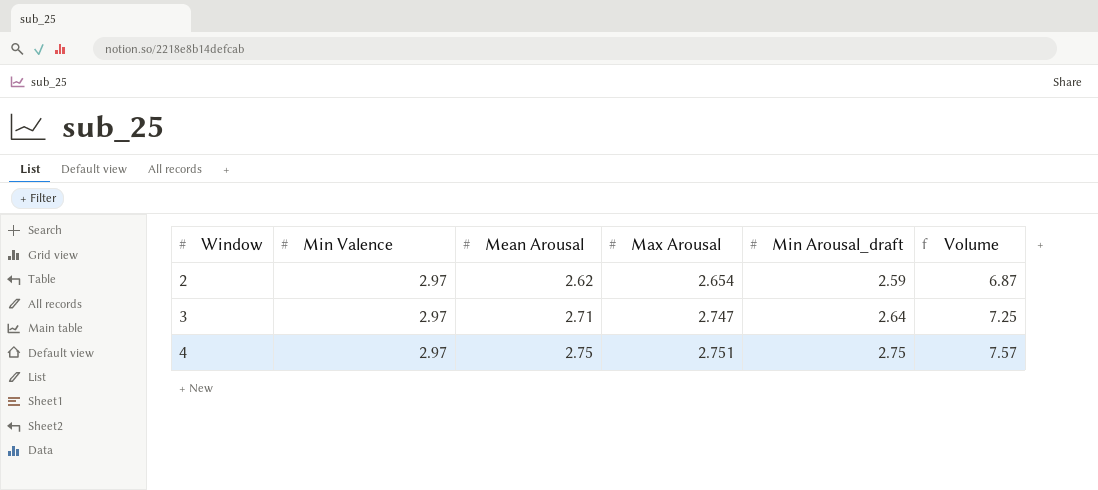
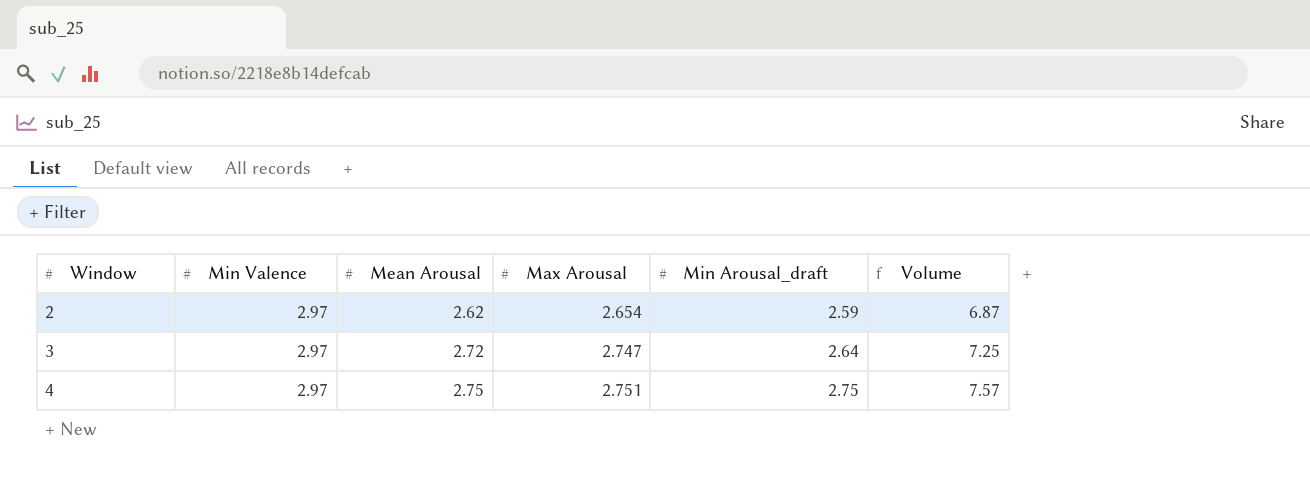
3 | Mean Arousal: 2.71 -> 2.72

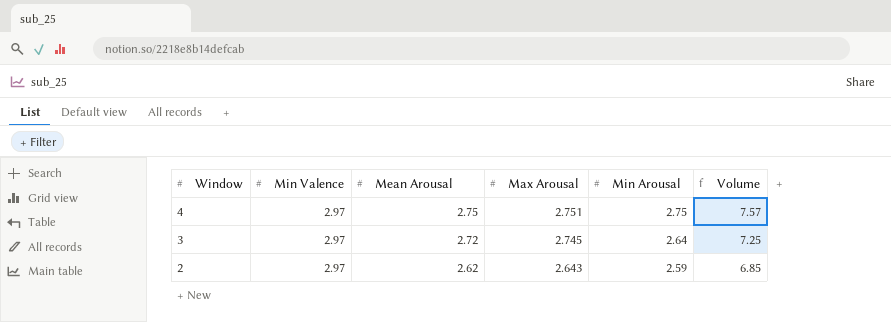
row order: Window ascending -> Window descending
column name: Min Arousal_draft -> Min Arousal
3 | Max Arousal: 2.747 -> 2.745
2 | Max Arousal: 2.654 -> 2.643
2 | Volume: 6.87 -> 6.85

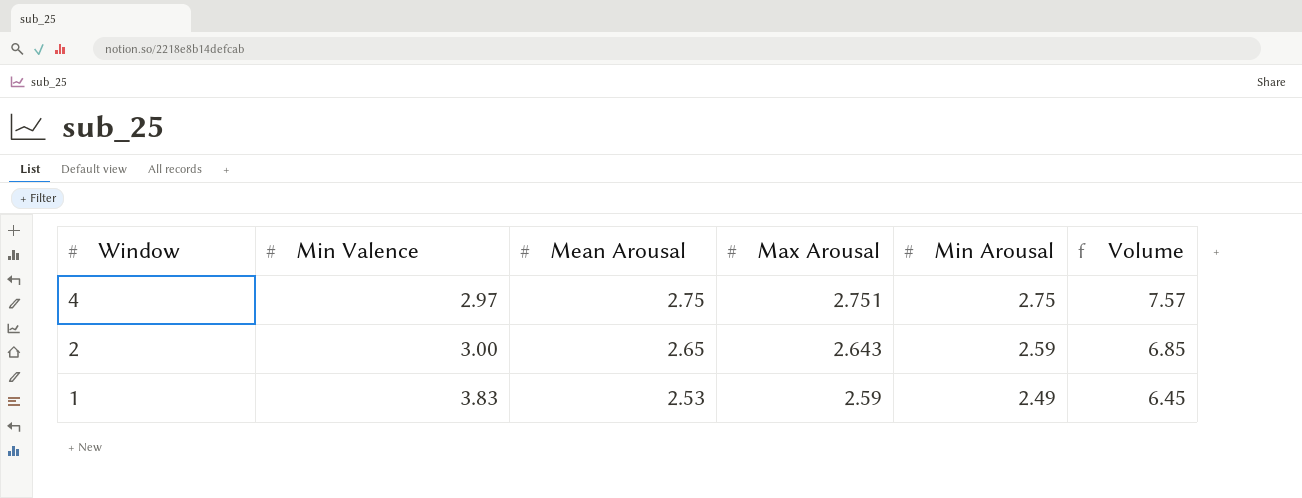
row 3: 2.97 | 2.72 | 2.745 | 2.64 | 7.25 -> none
2 | Min Valence: 2.97 -> 3.00
2 | Mean Arousal: 2.62 -> 2.65
row 1: none -> 3.83 | 2.53 | 2.59 | 2.49 | 6.45

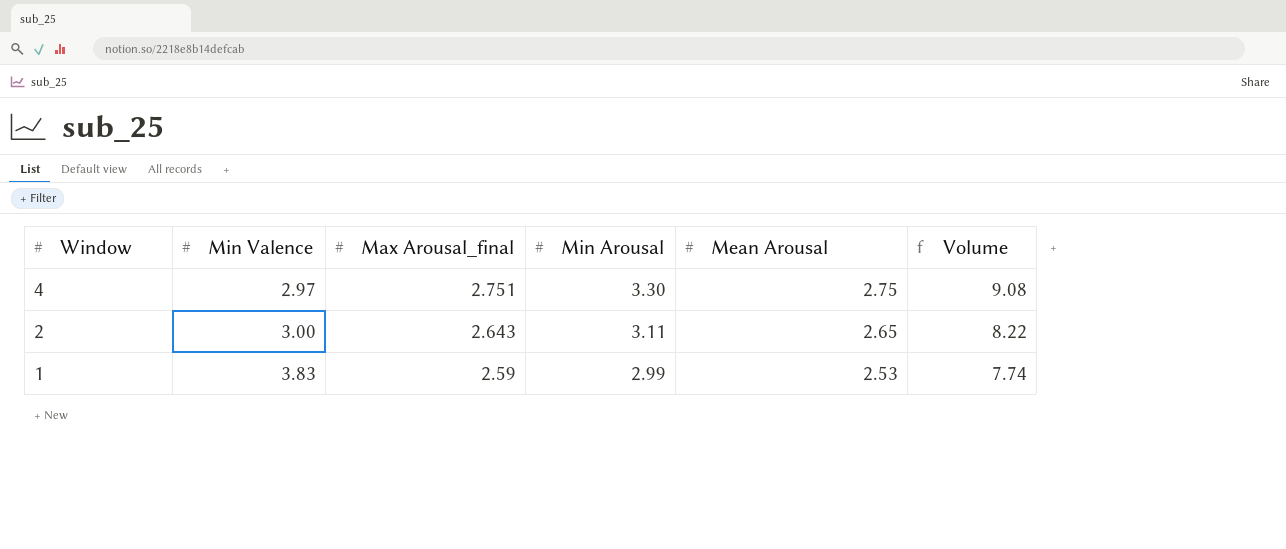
column name: Max Arousal -> Max Arousal_final
column Mean Arousal | position: 3 -> 5
4 | Min Arousal: 2.75 -> 3.30
4 | Volume: 7.57 -> 9.08
2 | Min Arousal: 2.59 -> 3.11
2 | Volume: 6.85 -> 8.22
1 | Min Arousal: 2.49 -> 2.99
1 | Volume: 6.45 -> 7.74

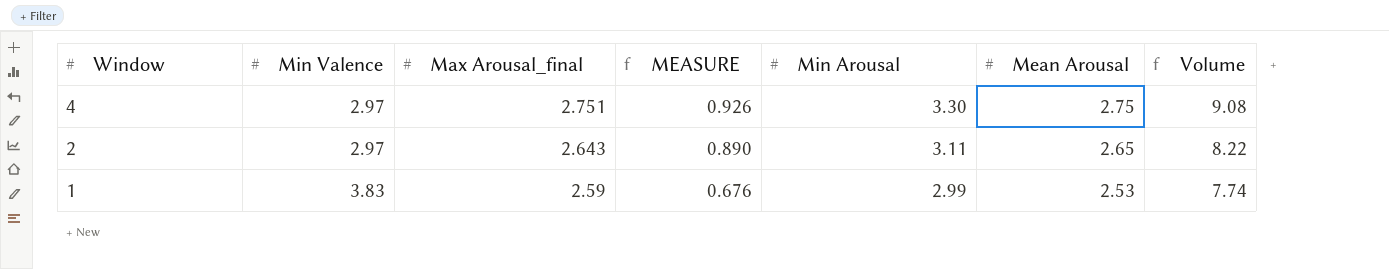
column MEASURE | formula: none -> [Max Arousal_final] / [Min Valence]
2 | Min Valence: 3.00 -> 2.97

